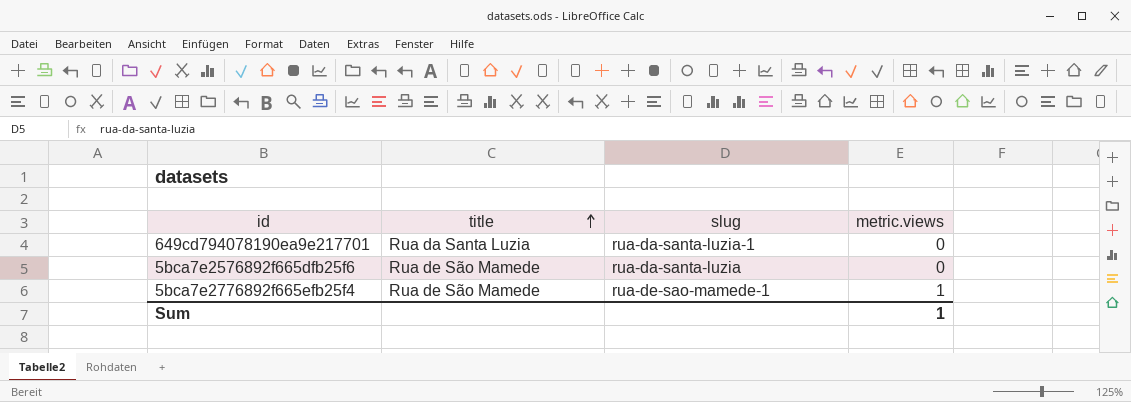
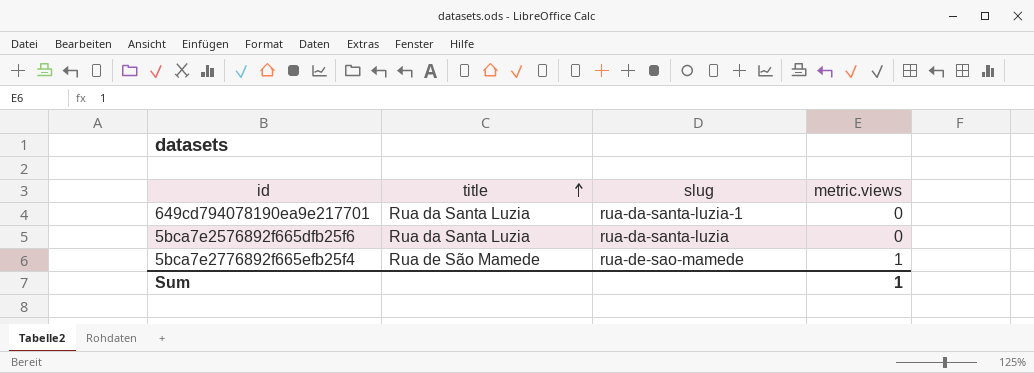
5bca7e2576892f665dfb25f6 | title: Rua de São Mamede -> Rua da Santa Luzia
5bca7e2776892f665efb25f4 | slug: rua-de-sao-mamede-1 -> rua-de-sao-mamede

